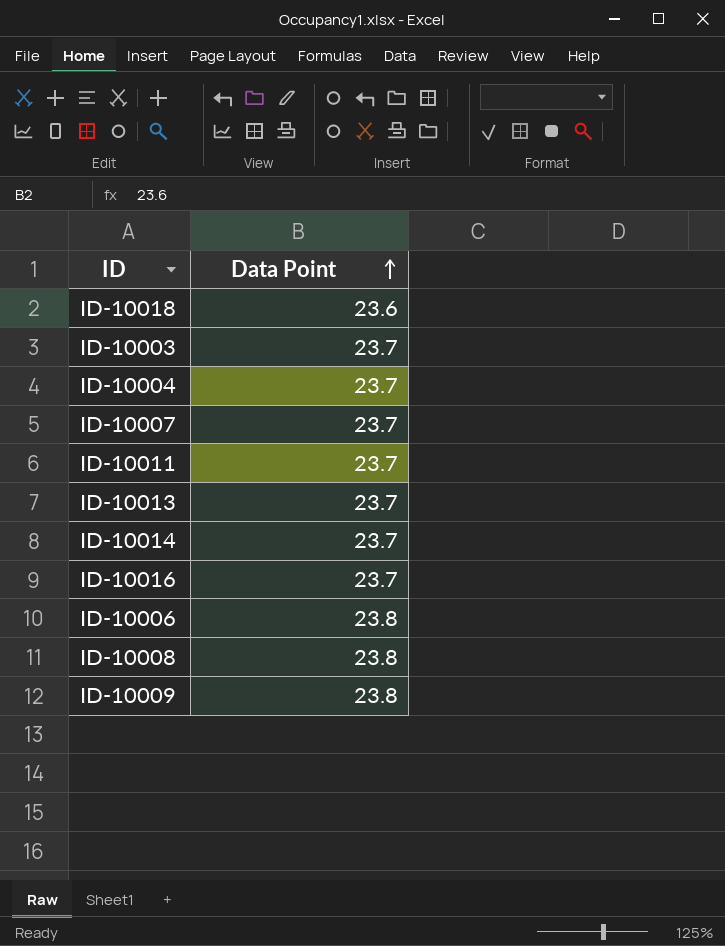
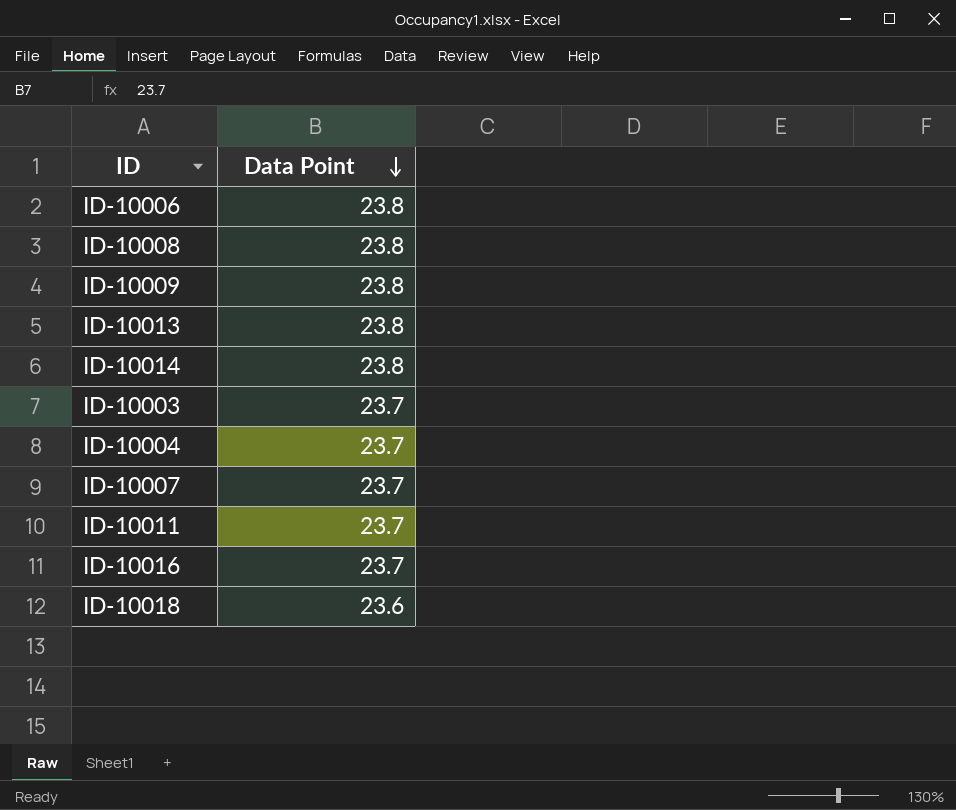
row order: Data Point ascending -> Data Point descending
ID-10013 | Data Point: 23.7 -> 23.8
ID-10014 | Data Point: 23.7 -> 23.8

